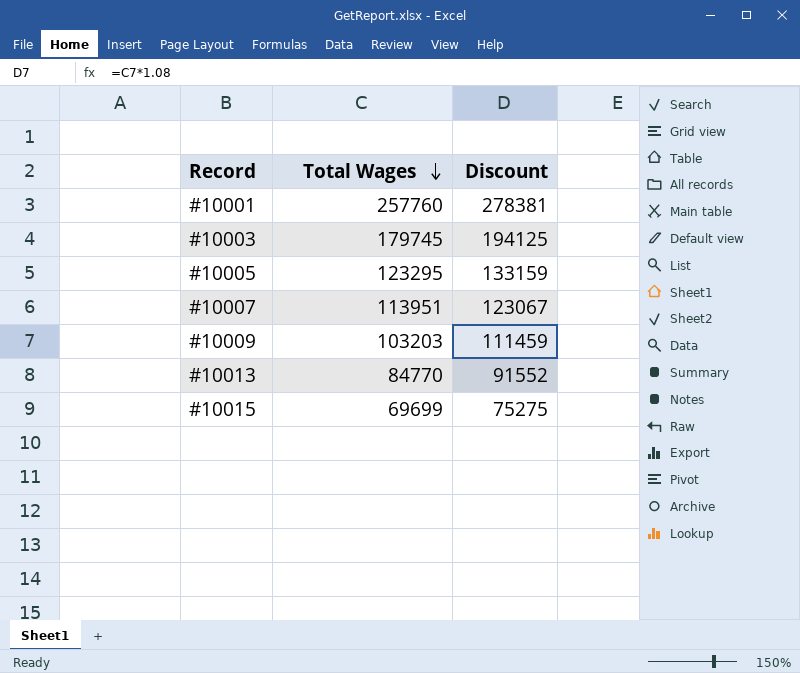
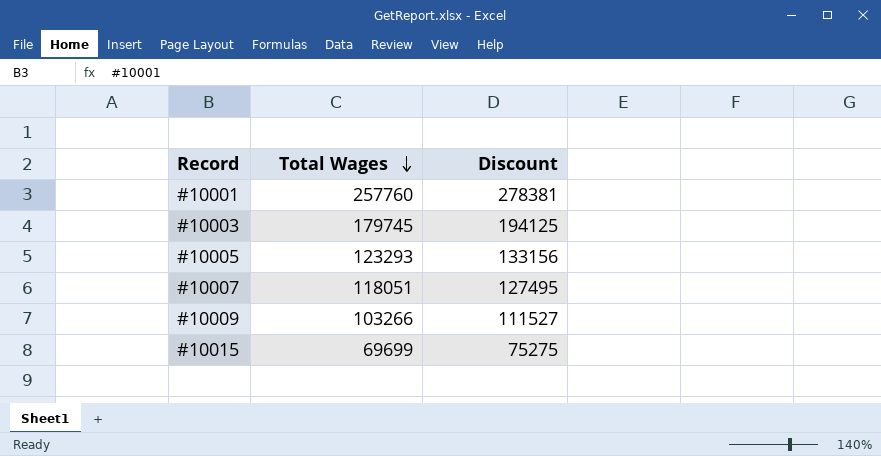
row #10013: 84770 | 91552 -> none
#10005 | Total Wages: 123295 -> 123293
#10005 | Discount: 133159 -> 133156
#10007 | Total Wages: 113951 -> 118051
#10007 | Discount: 123067 -> 127495
#10009 | Total Wages: 103203 -> 103266
#10009 | Discount: 111459 -> 111527

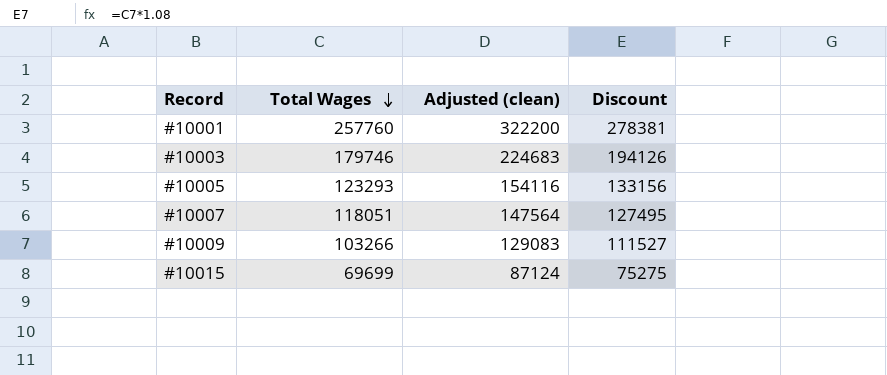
column Adjusted (clean) | formula: none -> [Total Wages] * 1.25
#10003 | Total Wages: 179745 -> 179746
#10003 | Discount: 194125 -> 194126

